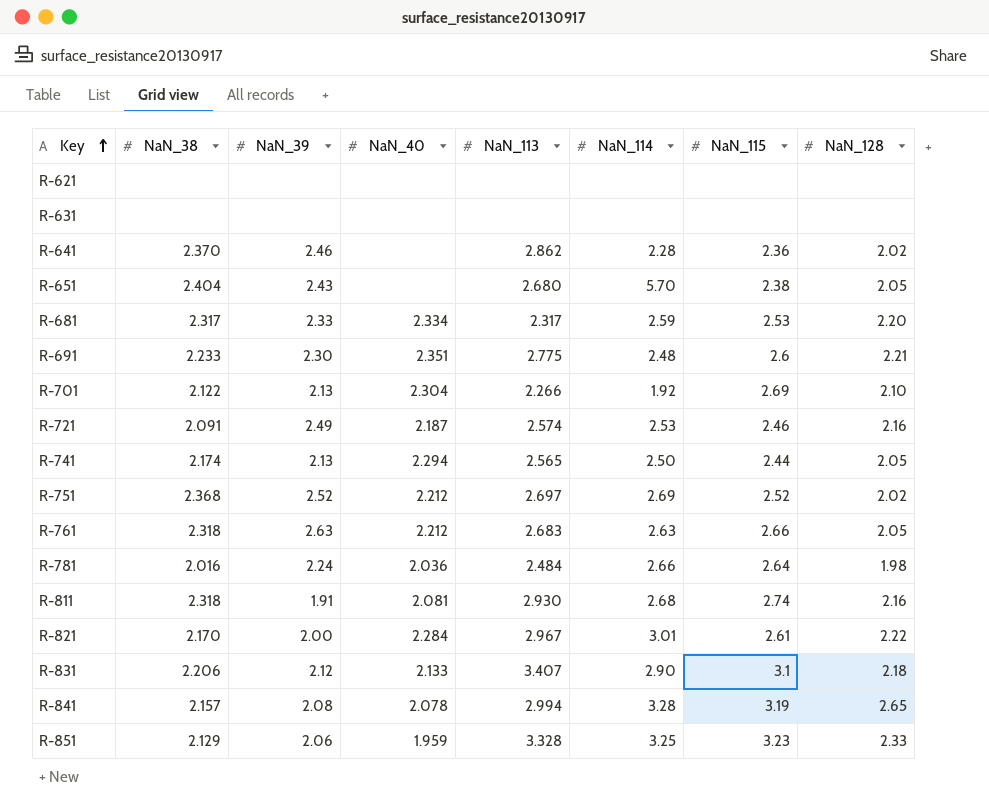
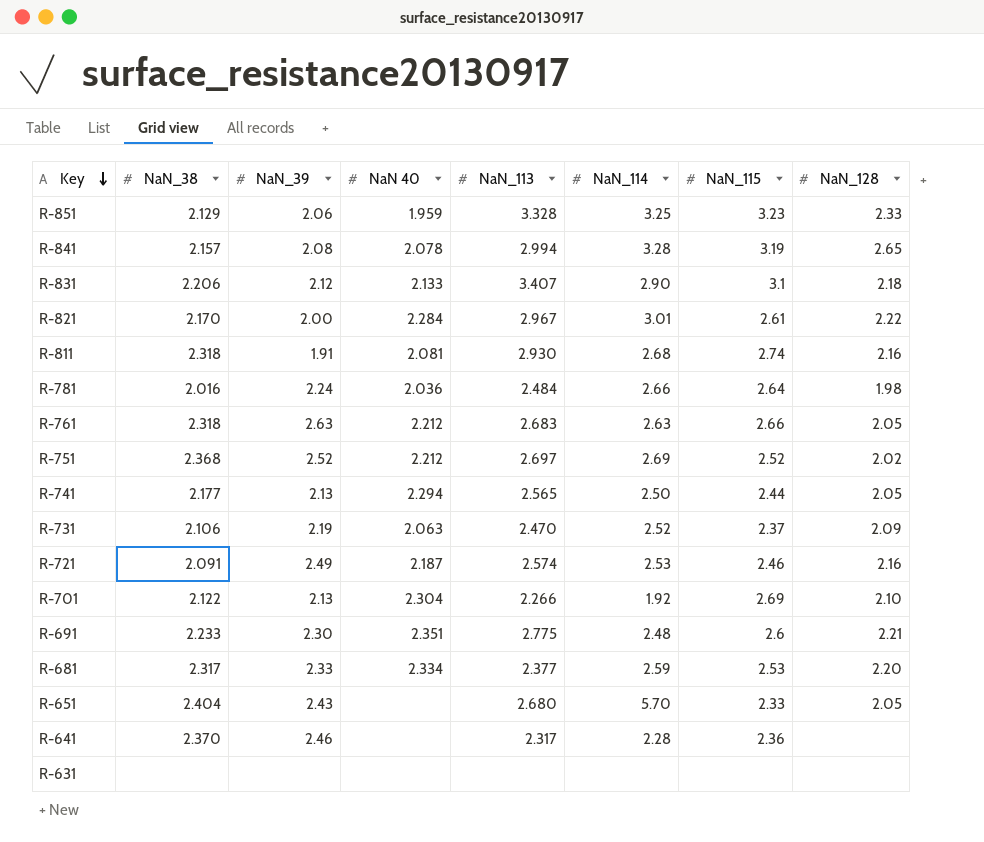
row order: Key ascending -> Key descending
column name: NaN_40 -> NaN 40
row R-621: none | none | none | none | none | none | none -> none
R-741 | NaN_38: 2.174 -> 2.177
row R-731: none -> 2.106 | 2.19 | 2.063 | 2.470 | 2.52 | 2.37 | 2.09
R-681 | NaN_113: 2.317 -> 2.377
R-651 | NaN_115: 2.38 -> 2.33
R-641 | NaN_113: 2.862 -> 2.317
R-641 | NaN_128: 2.02 -> none

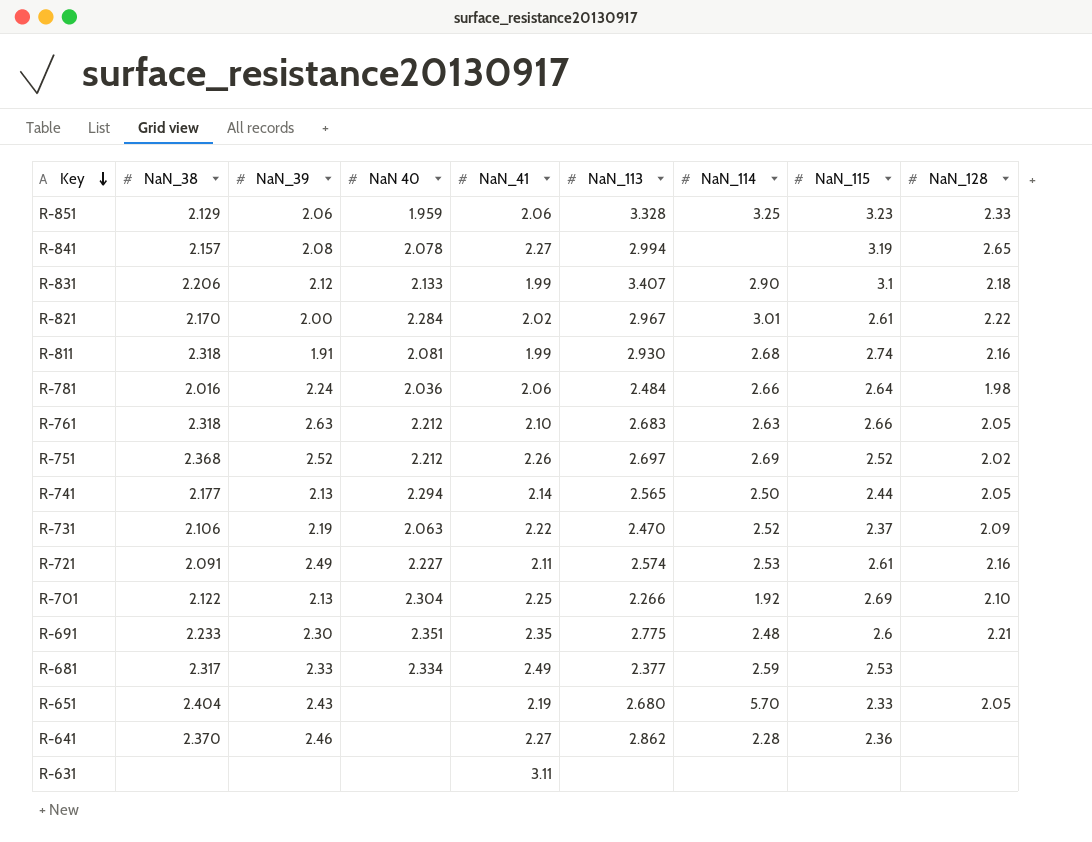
column NaN_41 | position: none -> 5
R-841 | NaN_114: 3.28 -> none
R-721 | NaN 40: 2.187 -> 2.227
R-721 | NaN_115: 2.46 -> 2.61
R-681 | NaN_128: 2.20 -> none
R-641 | NaN_113: 2.317 -> 2.862

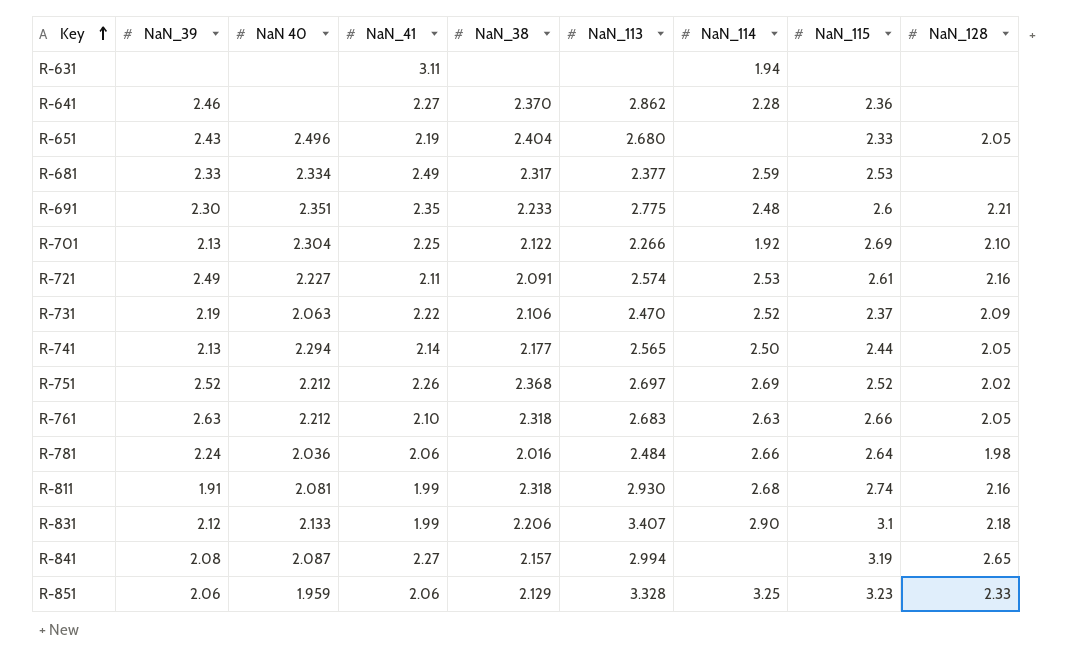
row order: Key descending -> Key ascending
column NaN_38 | position: 2 -> 5
row R-821: 2.170 | 2.00 | 2.284 | 2.02 | 2.967 | 3.01 | 2.61 | 2.22 -> none
R-631 | NaN_114: none -> 1.94
R-651 | NaN 40: none -> 2.496
R-651 | NaN_114: 5.70 -> none
R-841 | NaN 40: 2.078 -> 2.087

